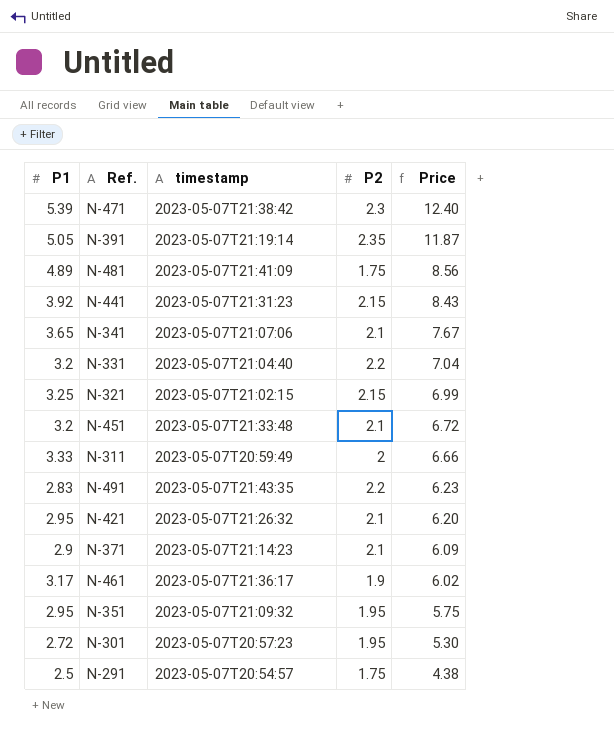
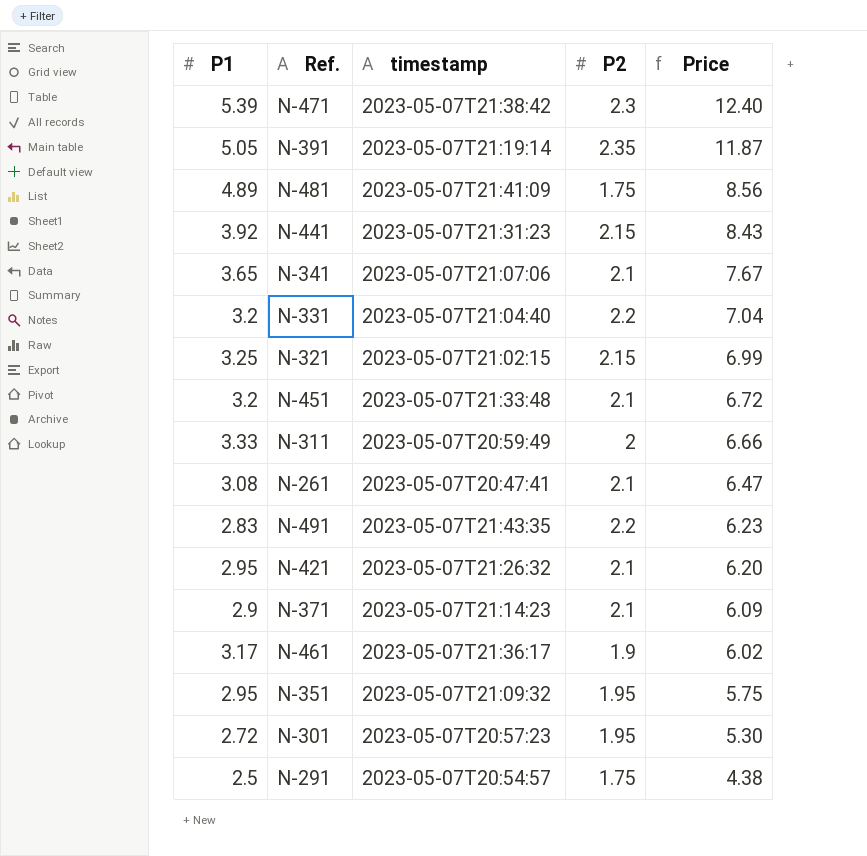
row N-261: none -> 3.08 | 2023-05-07T20:47:41 | 2.1 | 6.47

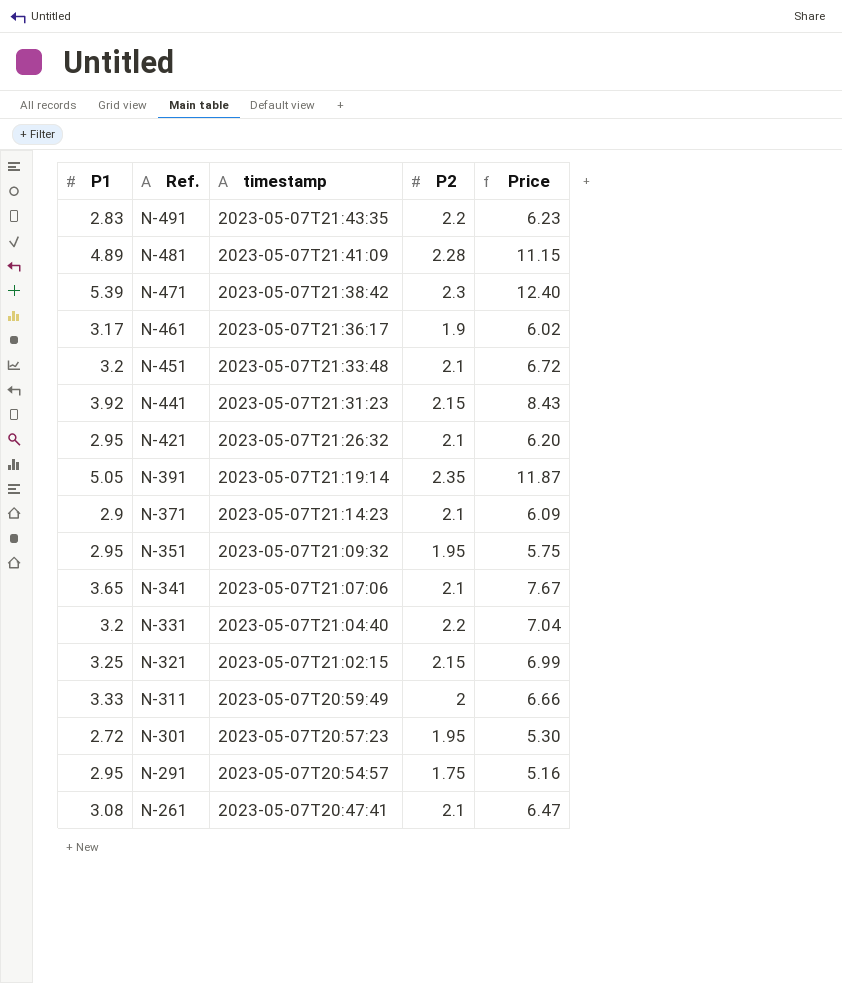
row order: Price descending -> Ref. descending
N-481 | P2: 1.75 -> 2.28
N-481 | Price: 8.56 -> 11.15
N-291 | P1: 2.5 -> 2.95
N-291 | Price: 4.38 -> 5.16

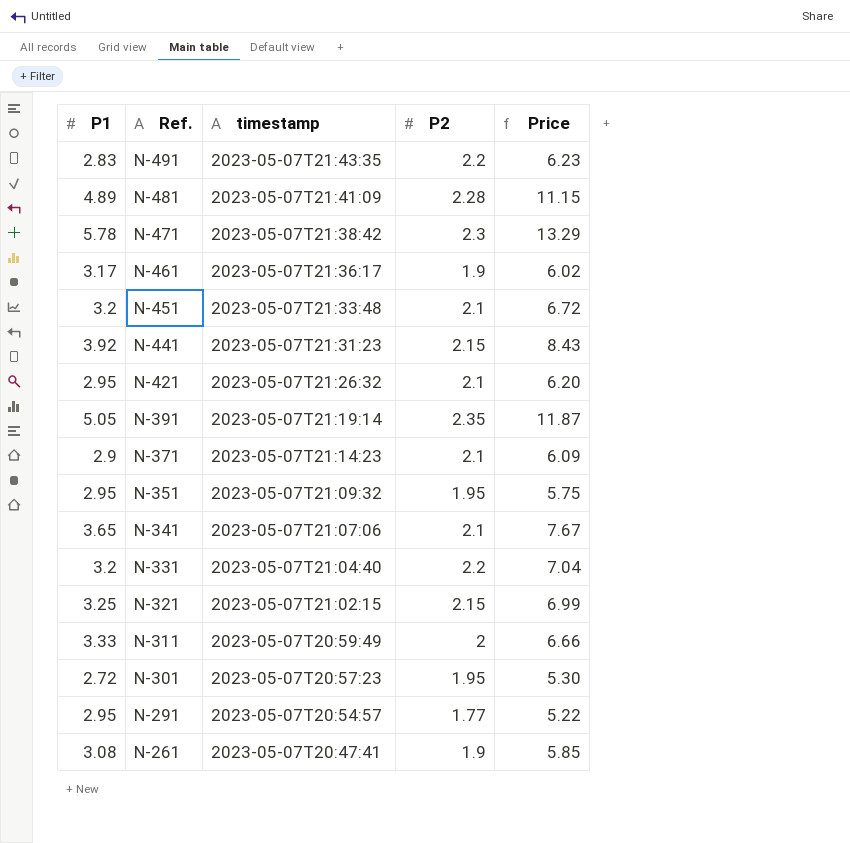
N-471 | P1: 5.39 -> 5.78
N-471 | Price: 12.40 -> 13.29
N-291 | P2: 1.75 -> 1.77
N-291 | Price: 5.16 -> 5.22
N-261 | P2: 2.1 -> 1.9
N-261 | Price: 6.47 -> 5.85

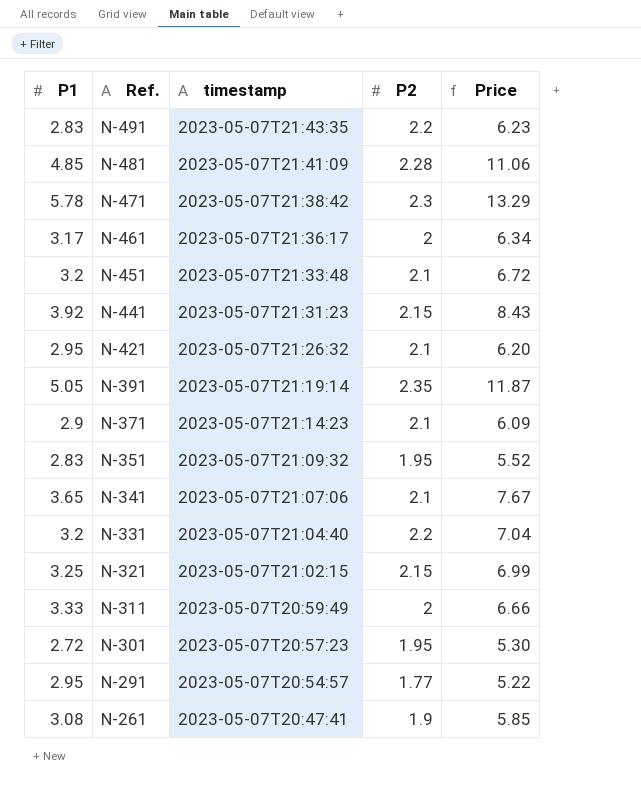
N-481 | P1: 4.89 -> 4.85
N-481 | Price: 11.15 -> 11.06
N-461 | P2: 1.9 -> 2
N-461 | Price: 6.02 -> 6.34
N-351 | P1: 2.95 -> 2.83
N-351 | Price: 5.75 -> 5.52

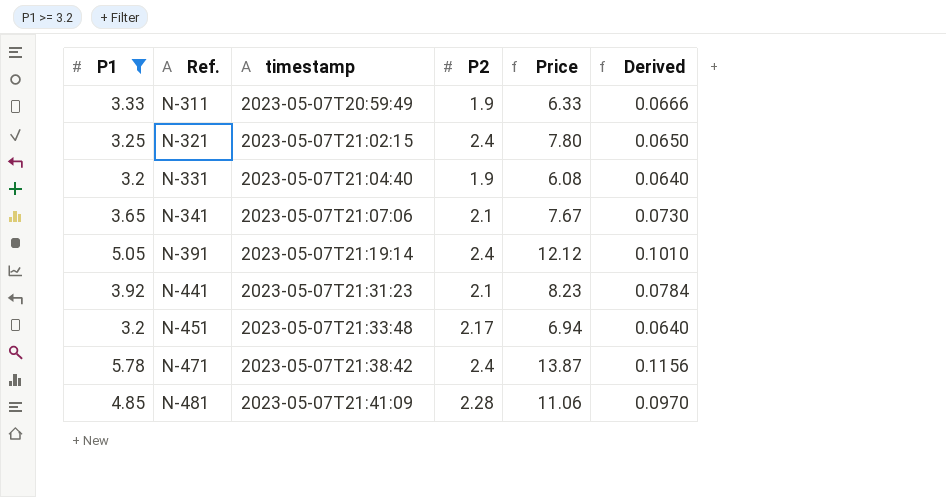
filter: none -> P1 >= 3.2
row order: Ref. descending -> Ref. ascending
column Derived | formula: none -> [P1] * 0.02
N-311 | P2: 2 -> 1.9
N-311 | Price: 6.66 -> 6.33
N-321 | P2: 2.15 -> 2.4
N-321 | Price: 6.99 -> 7.80
N-331 | P2: 2.2 -> 1.9
N-331 | Price: 7.04 -> 6.08
N-391 | P2: 2.35 -> 2.4
N-391 | Price: 11.87 -> 12.12
N-441 | P2: 2.15 -> 2.1
N-441 | Price: 8.43 -> 8.23
N-451 | P2: 2.1 -> 2.17
N-451 | Price: 6.72 -> 6.94
N-471 | P2: 2.3 -> 2.4
N-471 | Price: 13.29 -> 13.87

